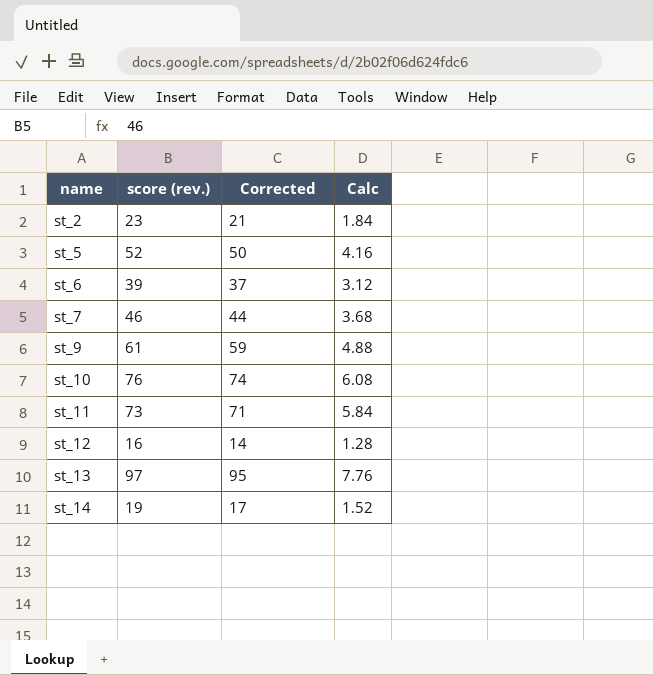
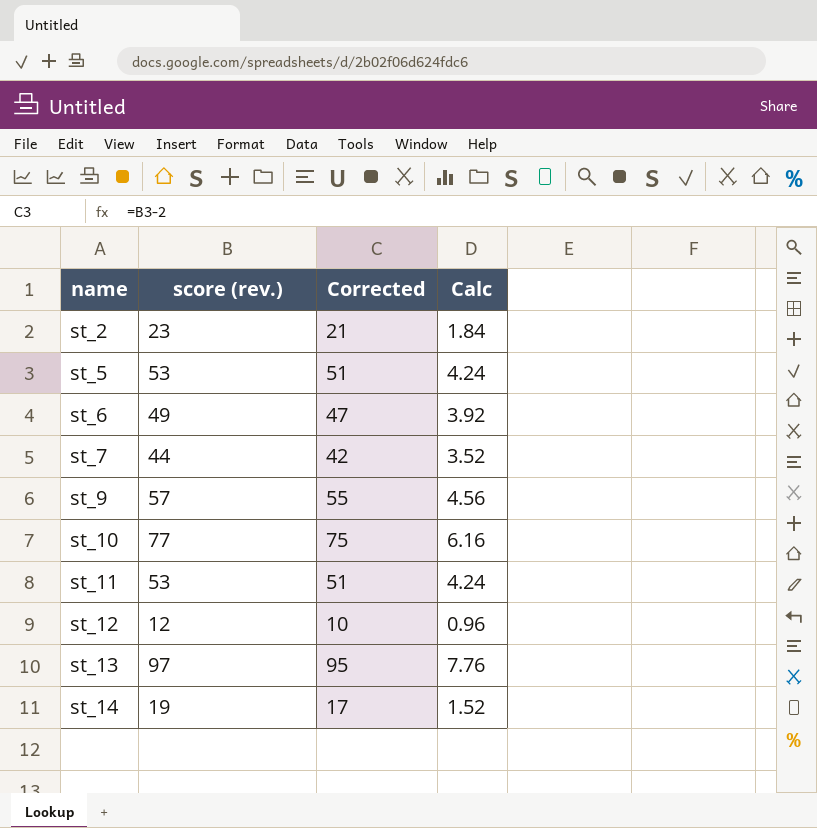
st_5 | score (rev.): 52 -> 53
st_5 | Corrected: 50 -> 51
st_5 | Calc: 4.16 -> 4.24
st_6 | score (rev.): 39 -> 49
st_6 | Corrected: 37 -> 47
st_6 | Calc: 3.12 -> 3.92
st_7 | score (rev.): 46 -> 44
st_7 | Corrected: 44 -> 42
st_7 | Calc: 3.68 -> 3.52
st_9 | score (rev.): 61 -> 57
st_9 | Corrected: 59 -> 55
st_9 | Calc: 4.88 -> 4.56
st_10 | score (rev.): 76 -> 77
st_10 | Corrected: 74 -> 75
st_10 | Calc: 6.08 -> 6.16
st_11 | score (rev.): 73 -> 53
st_11 | Corrected: 71 -> 51
st_11 | Calc: 5.84 -> 4.24
st_12 | score (rev.): 16 -> 12
st_12 | Corrected: 14 -> 10
st_12 | Calc: 1.28 -> 0.96

